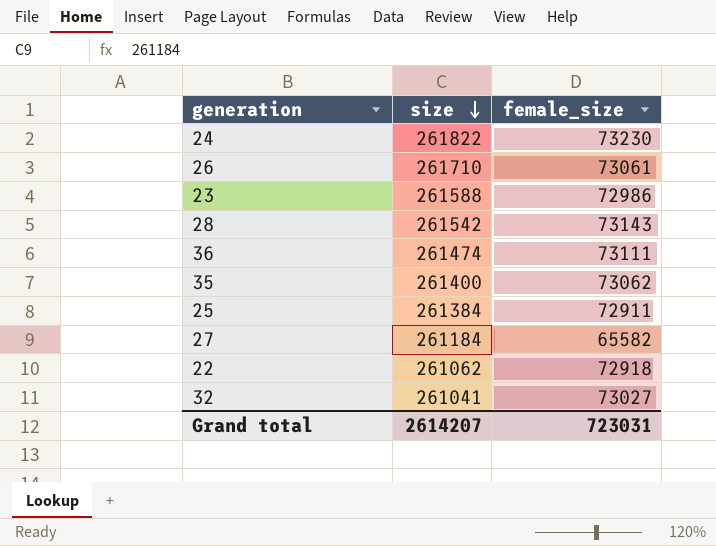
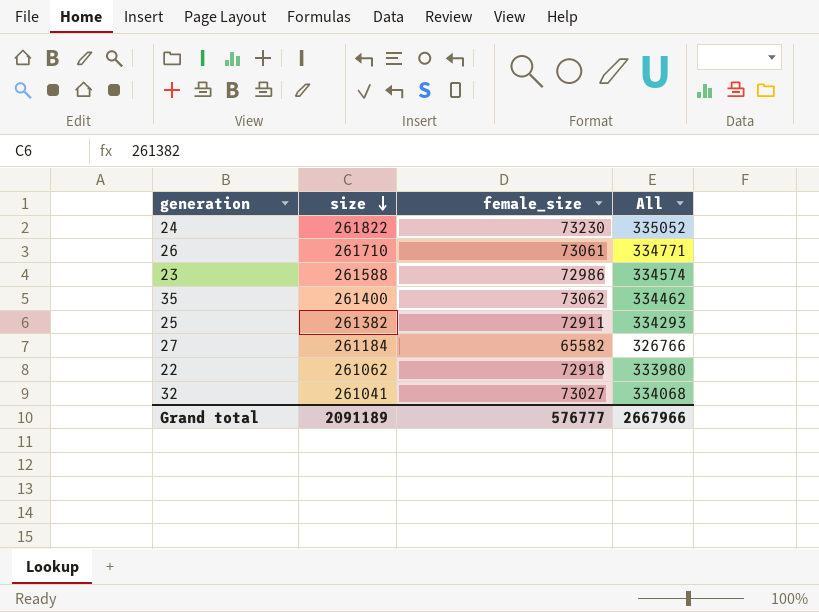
column All | formula: none -> [size] + [female_size]
row 28: 261542 | 73143 -> none
row 36: 261474 | 73111 -> none
25 | size: 261384 -> 261382
Grand total | size: 2614207 -> 2091189
Grand total | female_size: 723031 -> 576777

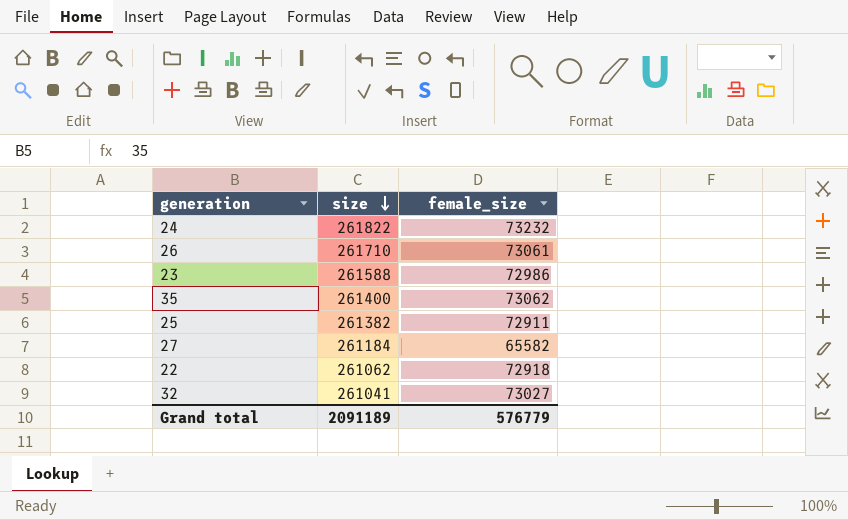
column All | formula: [size] + [female_size] -> none
24 | female_size: 73230 -> 73232
Grand total | female_size: 576777 -> 576779

